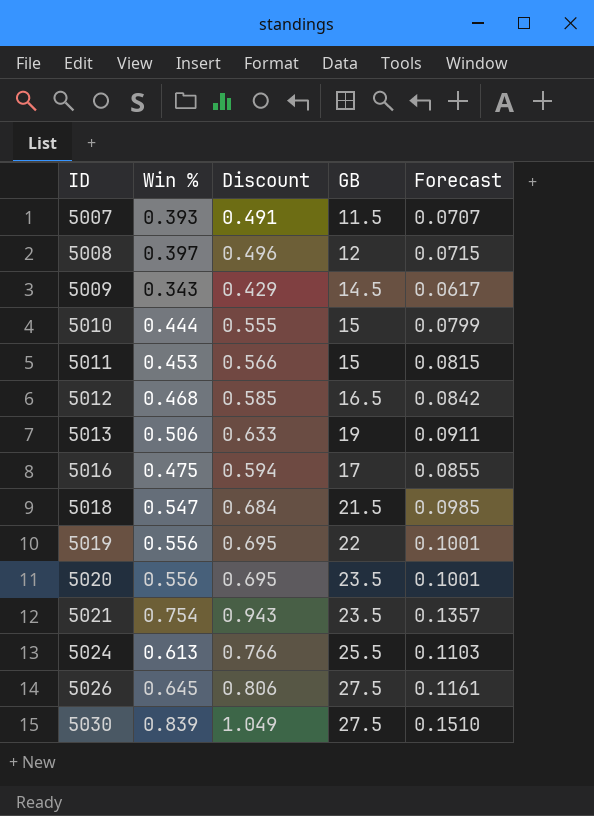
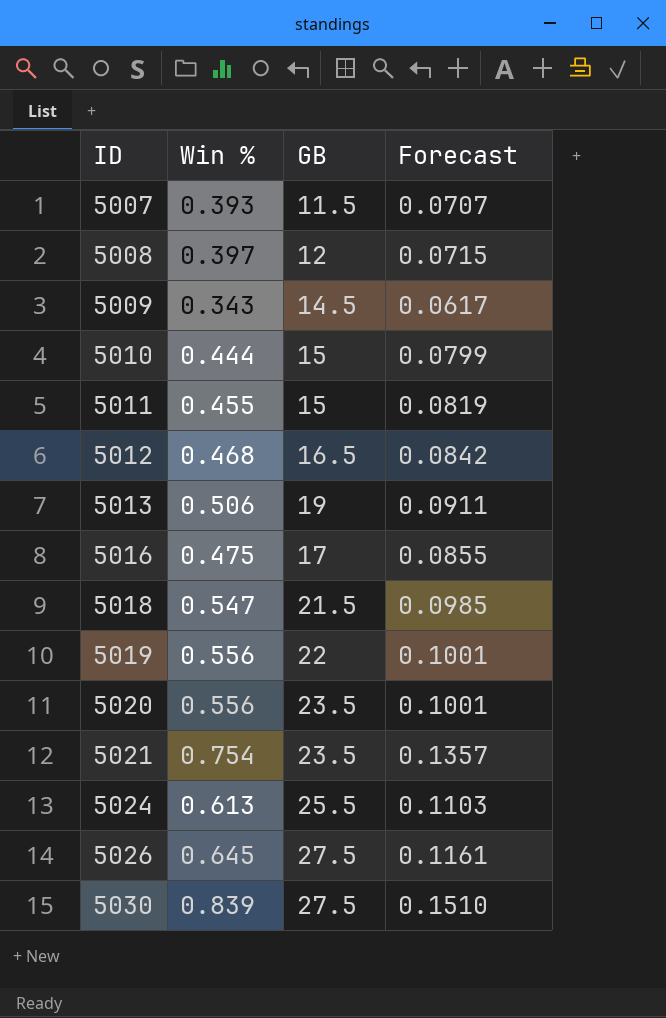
column Discount | formula: [Win %] * 1.25 -> none
5011 | Win %: 0.453 -> 0.455
5011 | Forecast: 0.0815 -> 0.0819

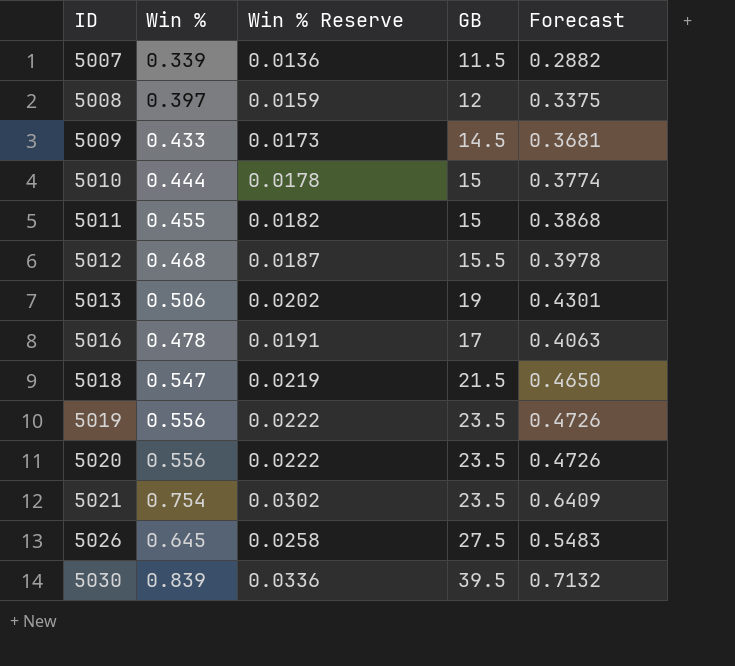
column Win % Reserve | formula: none -> [Win %] * 0.04
column Forecast | formula: [Win %] * 0.18 -> [Win %] * 0.85
row 5024: 0.613 | 25.5 | 0.1103 -> none
5007 | Win %: 0.393 -> 0.339
5009 | Win %: 0.343 -> 0.433
5012 | GB: 16.5 -> 15.5
5016 | Win %: 0.475 -> 0.478
5019 | GB: 22 -> 23.5
5030 | GB: 27.5 -> 39.5

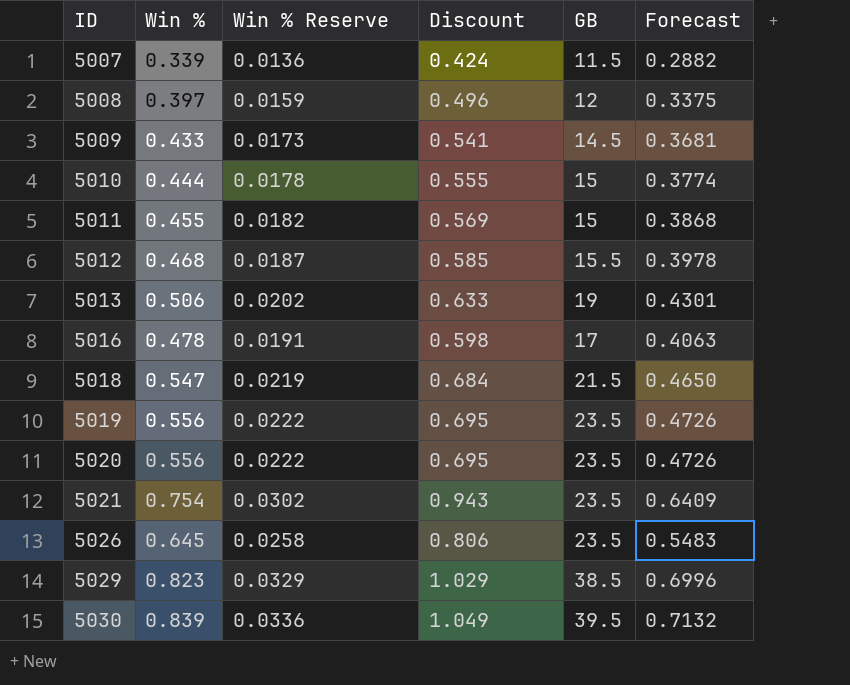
column Discount | formula: none -> [Win %] * 1.25
5026 | GB: 27.5 -> 23.5
row 5029: none -> 0.823 | 0.0329 | 1.029 | 38.5 | 0.6996

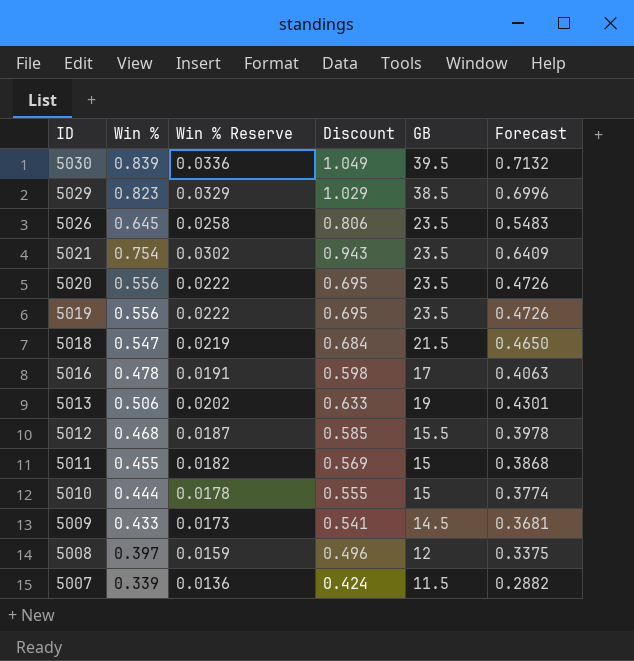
row order: ID ascending -> ID descending

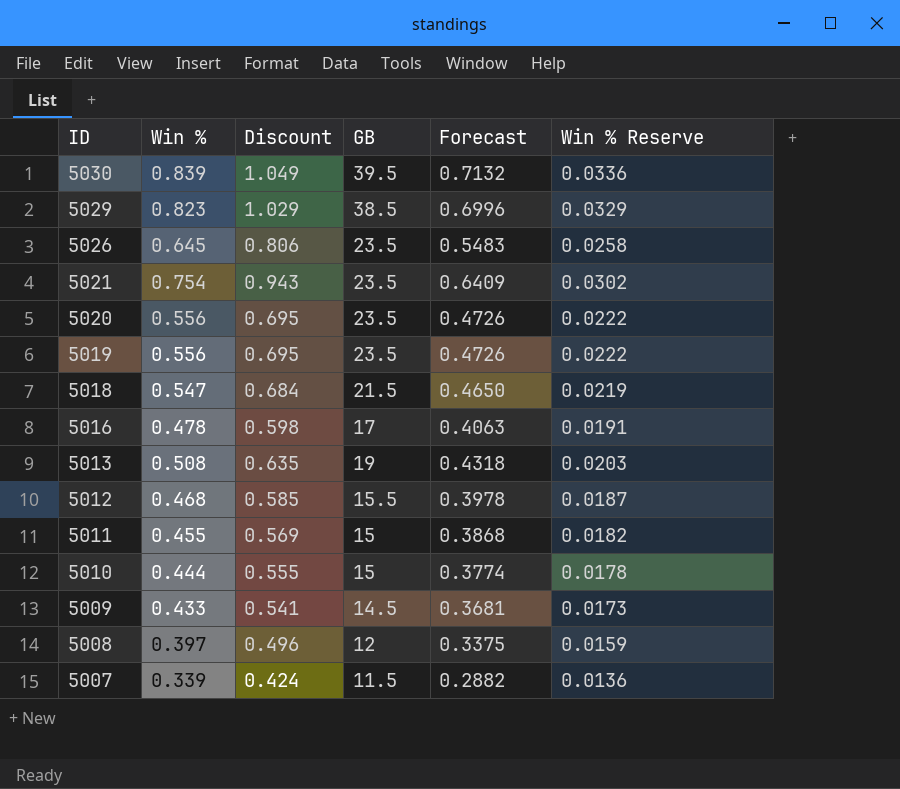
column Win % Reserve | position: 3 -> 6
5013 | Win %: 0.506 -> 0.508
5013 | Discount: 0.633 -> 0.635
5013 | Forecast: 0.4301 -> 0.4318
5013 | Win % Reserve: 0.0202 -> 0.0203

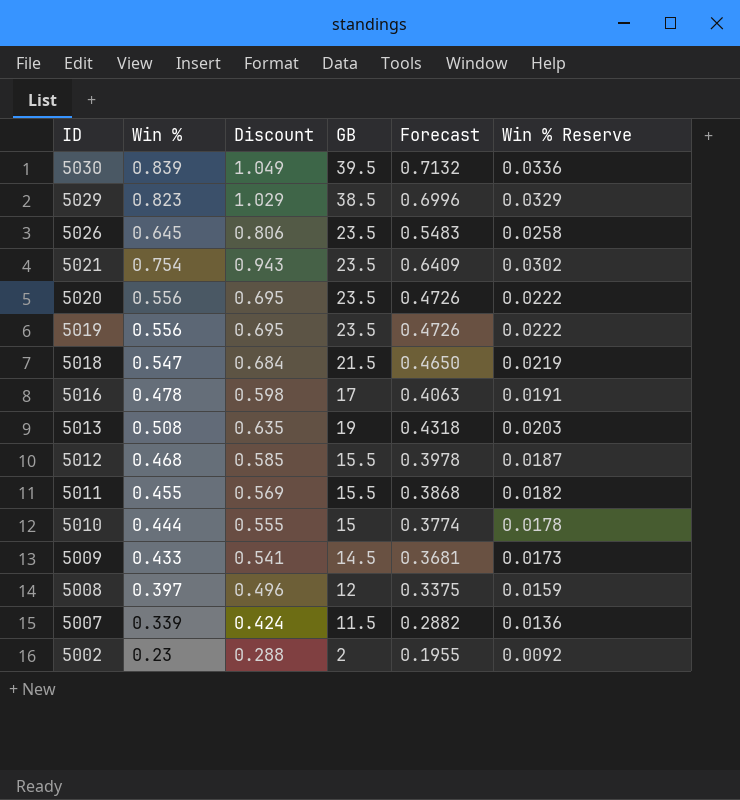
5011 | GB: 15 -> 15.5
row 5002: none -> 0.23 | 0.288 | 2 | 0.1955 | 0.0092

